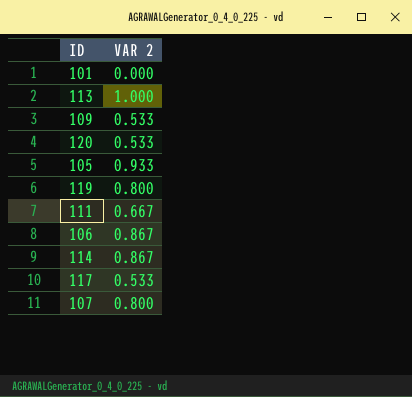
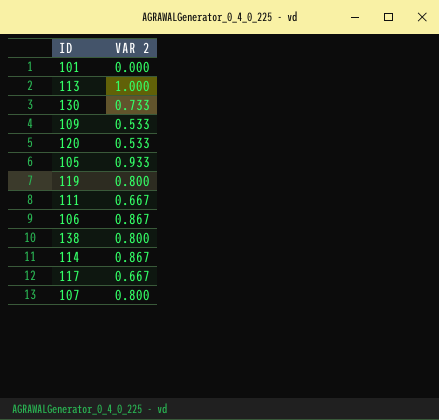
row 130: none -> 0.733
row 138: none -> 0.800
117 | VAR 2: 0.533 -> 0.667

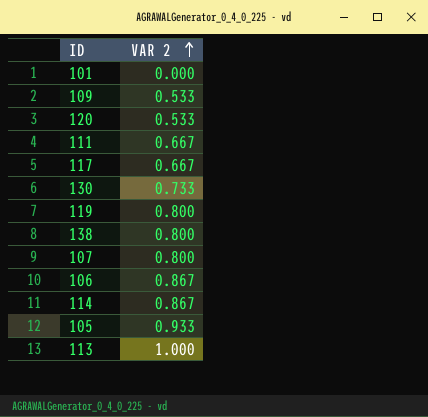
row order: none -> VAR 2 ascending

